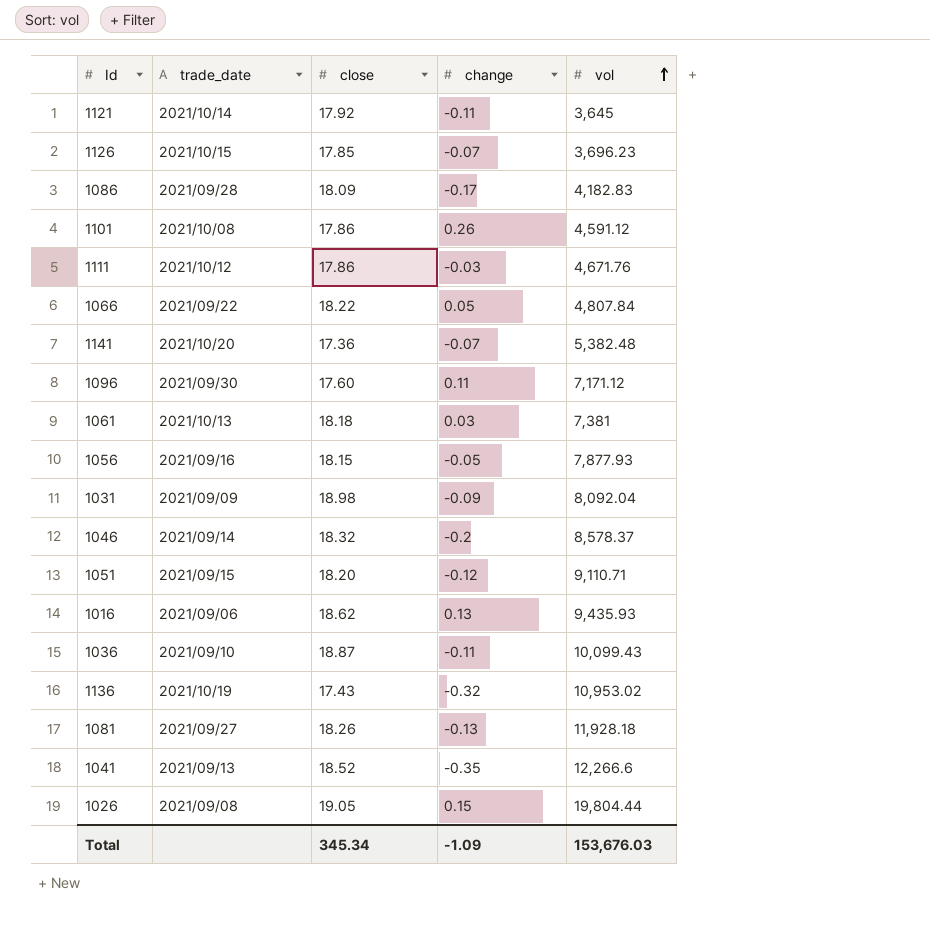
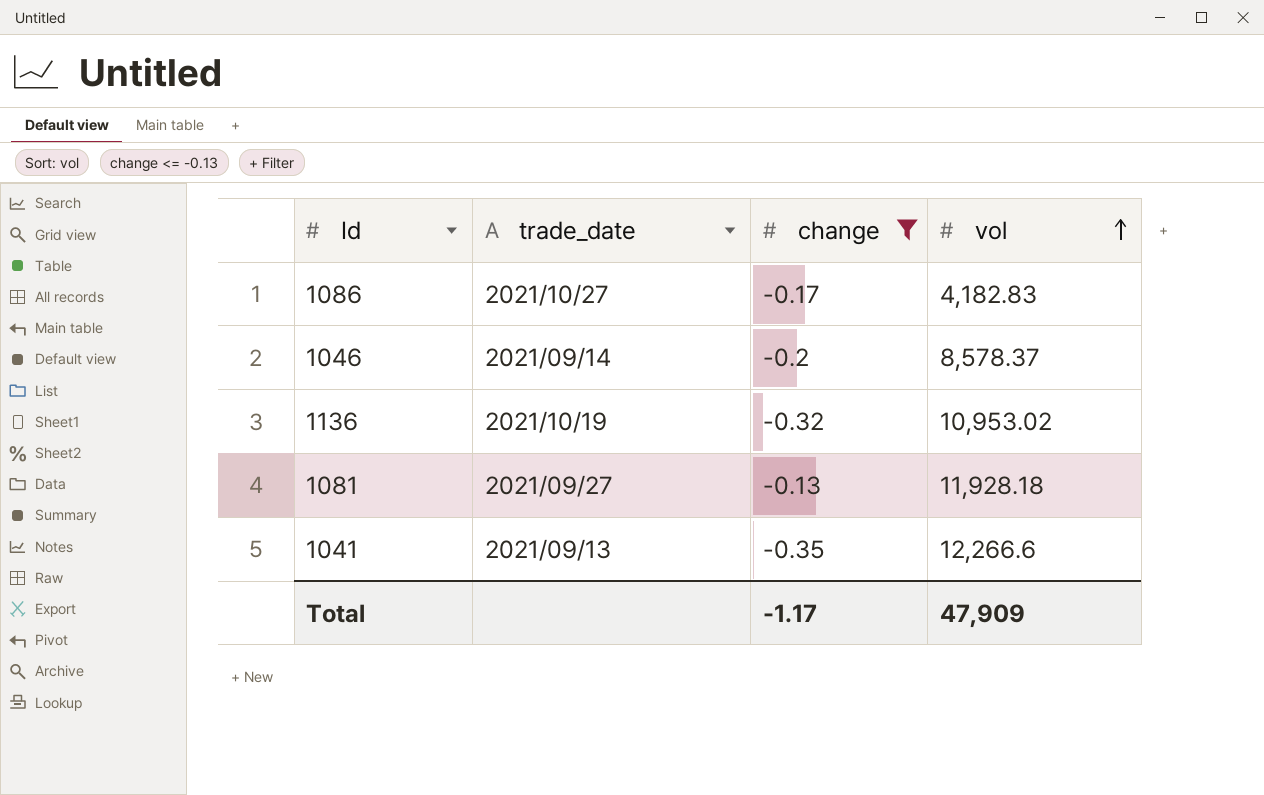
filter: none -> change <= -0.13
column close | position: 3 -> none
1086 | trade_date: 2021/09/28 -> 2021/10/27
Total | change: -1.09 -> -1.17
Total | vol: 153,676.03 -> 47,909

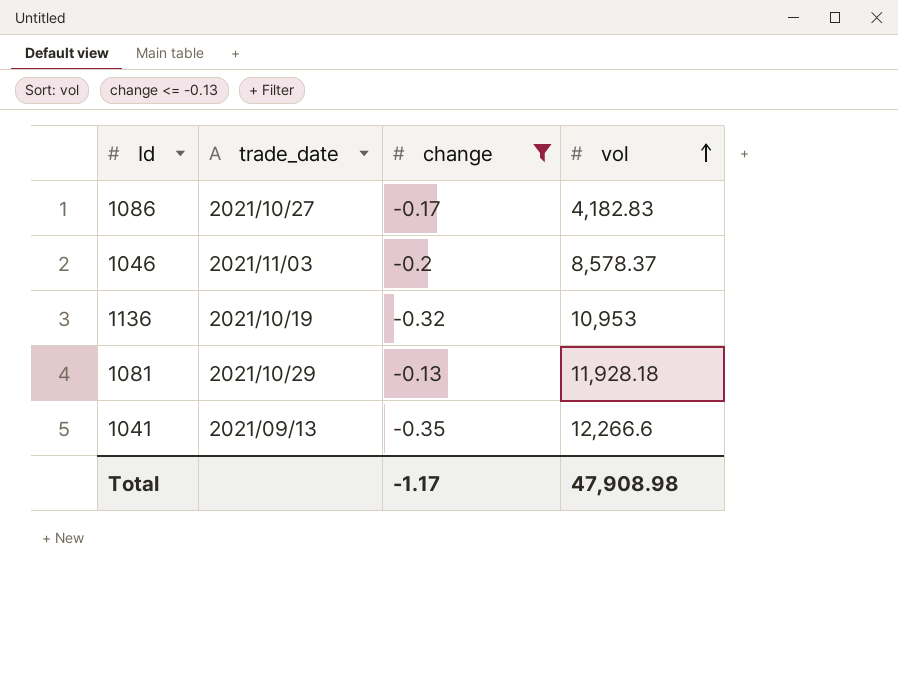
1046 | trade_date: 2021/09/14 -> 2021/11/03
1136 | vol: 10,953.02 -> 10,953
1081 | trade_date: 2021/09/27 -> 2021/10/29
Total | vol: 47,909 -> 47,908.98

